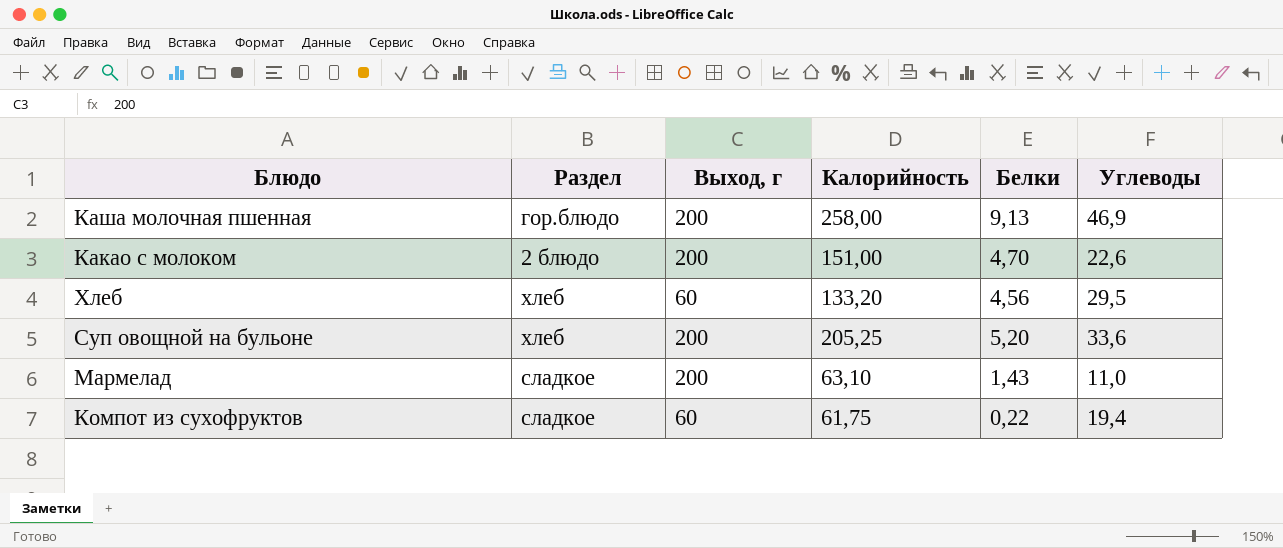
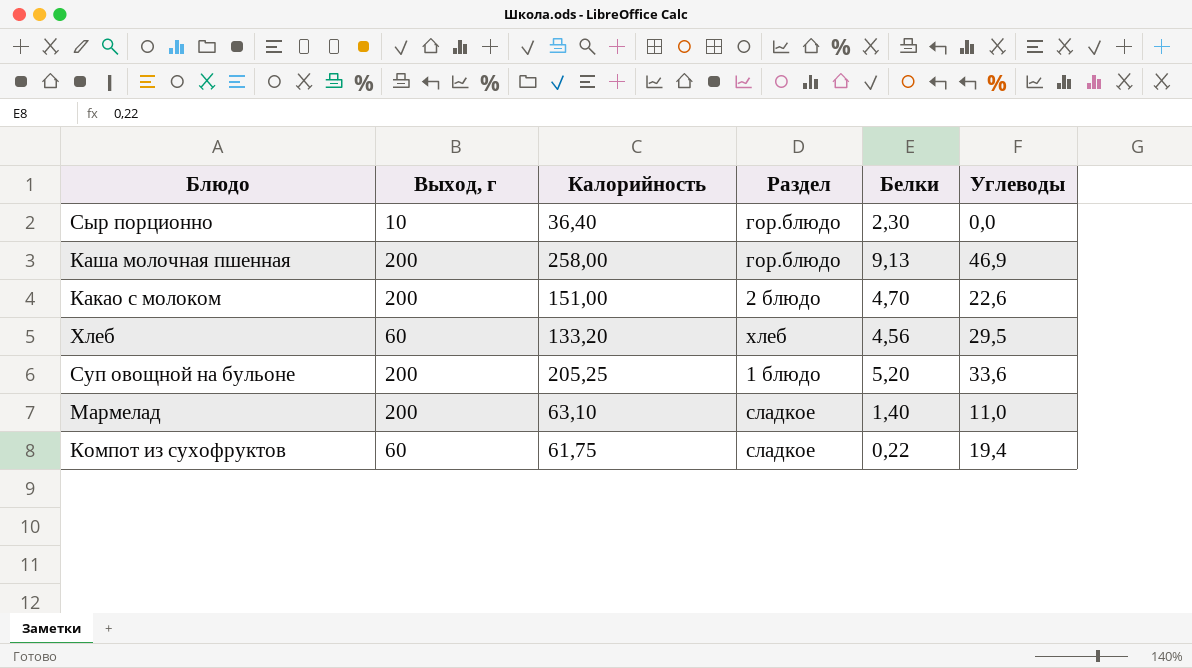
column Раздел | position: 2 -> 4
row Сыр порционно: none -> 10 | 36,40 | гор.блюдо | 2,30 | 0,0
Суп овощной на бульоне | Раздел: хлеб -> 1 блюдо
Мармелад | Белки: 1,43 -> 1,40

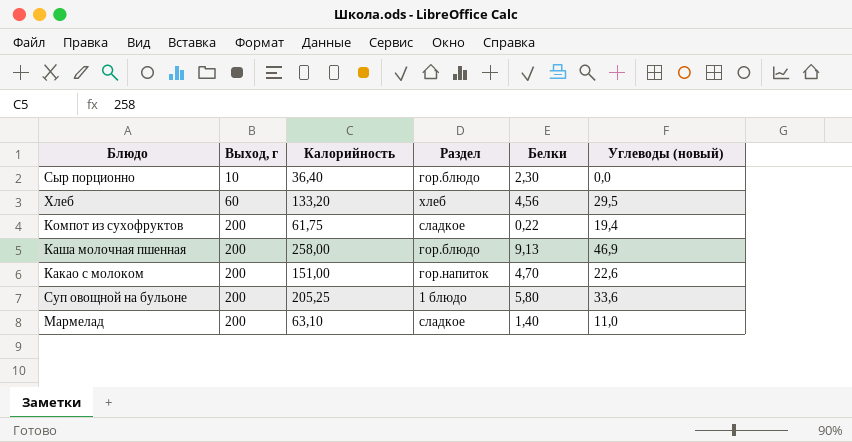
row order: none -> Выход, г ascending
column name: Углеводы -> Углеводы (новый)
Компот из сухофруктов | Выход, г: 60 -> 200
Какао с молоком | Раздел: 2 блюдо -> гор.напиток
Суп овощной на бульоне | Белки: 5,20 -> 5,80

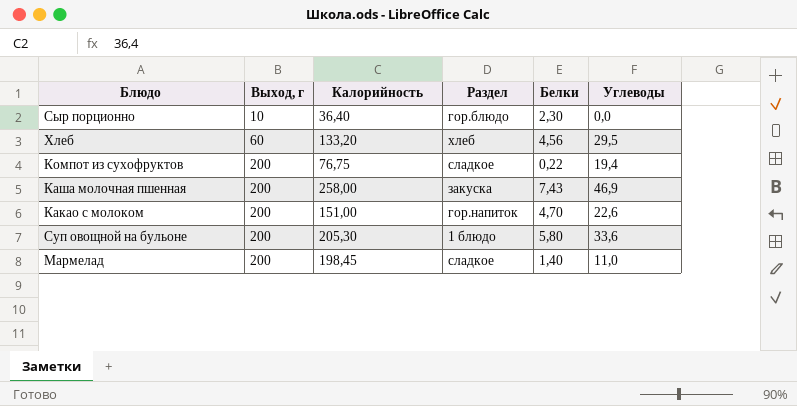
column name: Углеводы (новый) -> Углеводы
Компот из сухофруктов | Калорийность: 61,75 -> 76,75
Каша молочная пшенная | Раздел: гор.блюдо -> закуска
Каша молочная пшенная | Белки: 9,13 -> 7,43
Суп овощной на бульоне | Калорийность: 205,25 -> 205,30
Мармелад | Калорийность: 63,10 -> 198,45

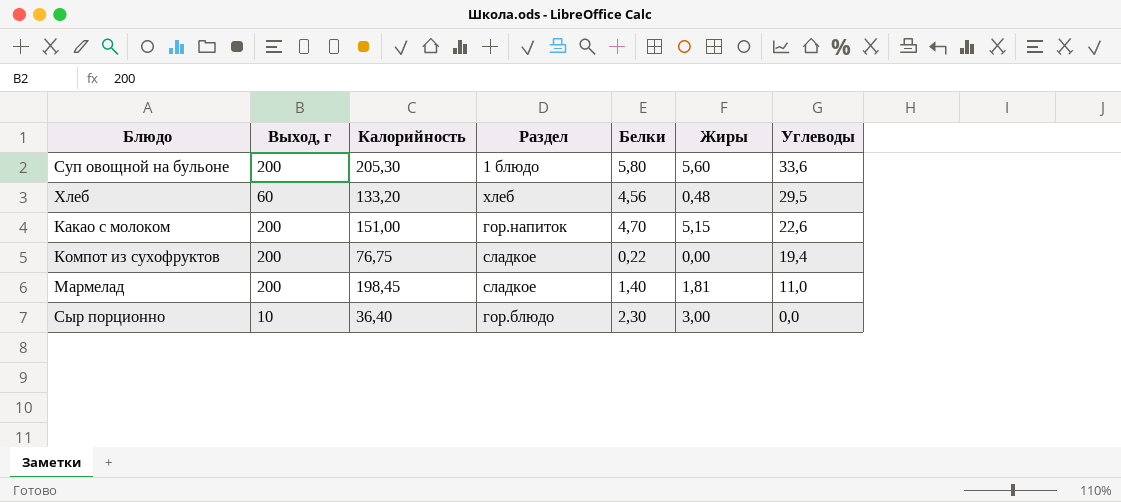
row order: Выход, г ascending -> Углеводы descending
column Жиры | position: none -> 6
row Каша молочная пшенная: 200 | 258,00 | закуска | 7,43 | 46,9 -> none

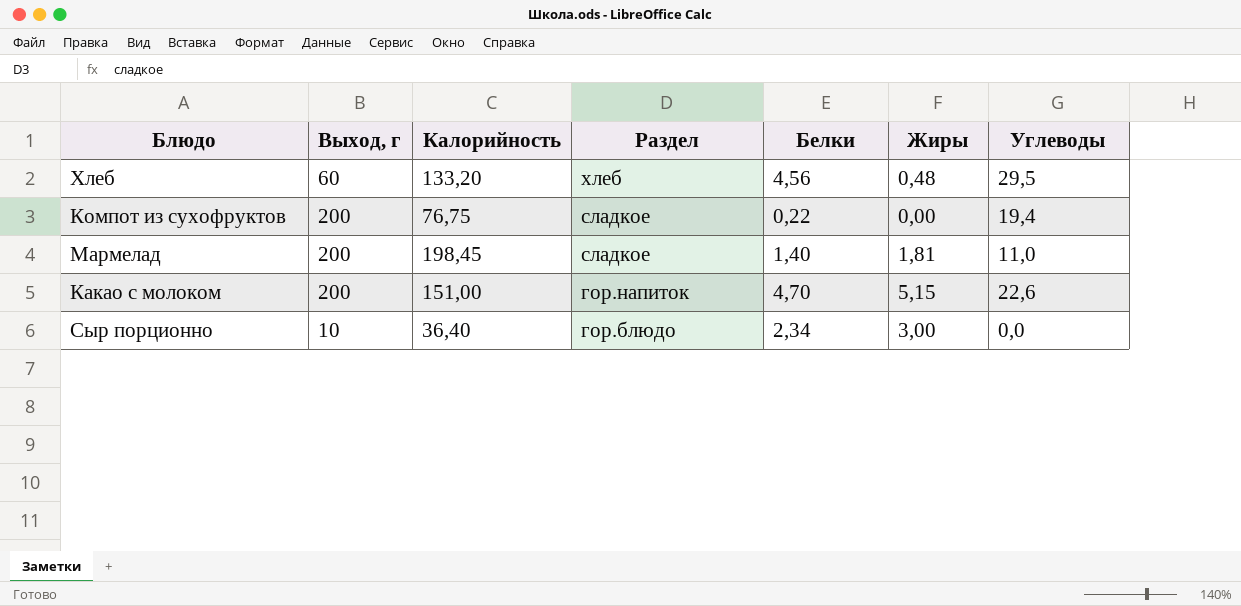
row order: Углеводы descending -> Раздел descending
row Суп овощной на бульоне: 200 | 205,30 | 1 блюдо | 5,80 | 5,60 | 33,6 -> none
Сыр порционно | Белки: 2,30 -> 2,34

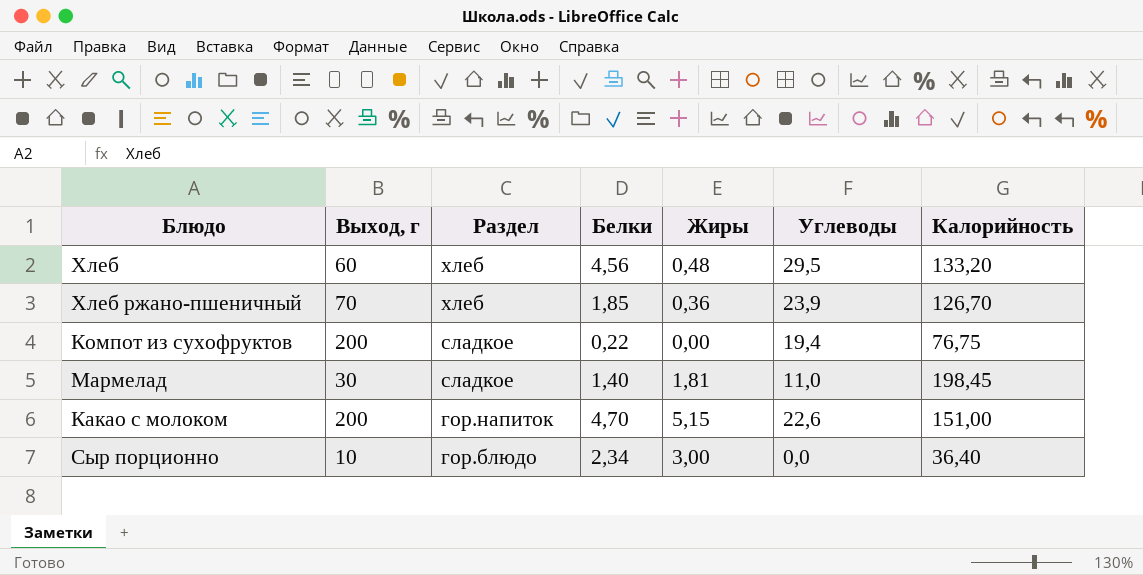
column Калорийность | position: 3 -> 7
row Хлеб ржано-пшеничный: none -> 70 | хлеб | 1,85 | 0,36 | 23,9 | 126,70
Мармелад | Выход, г: 200 -> 30

